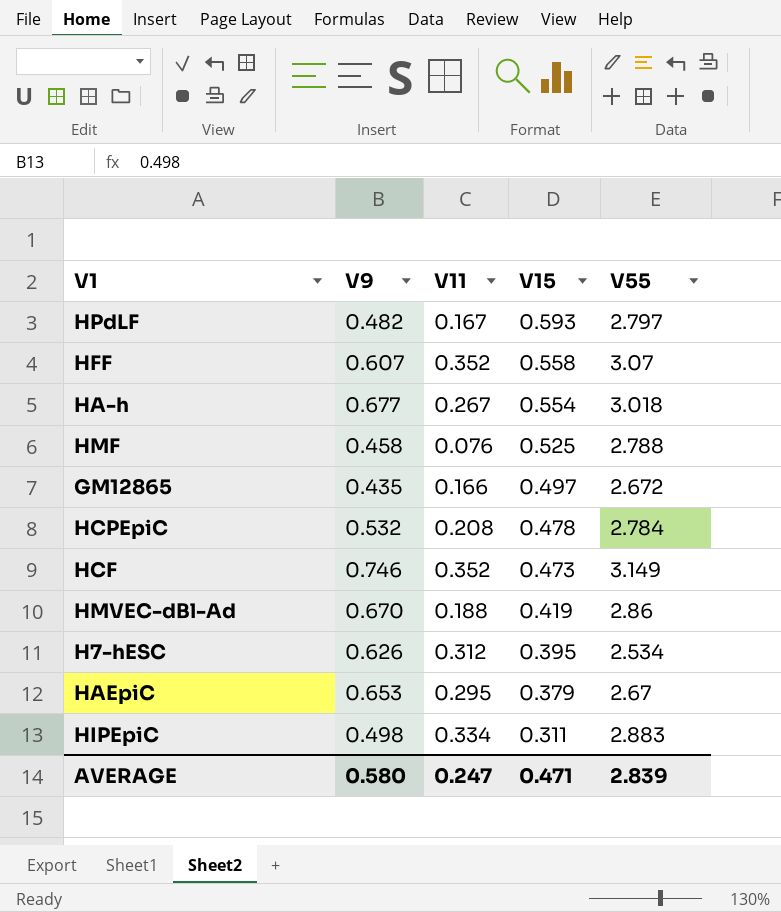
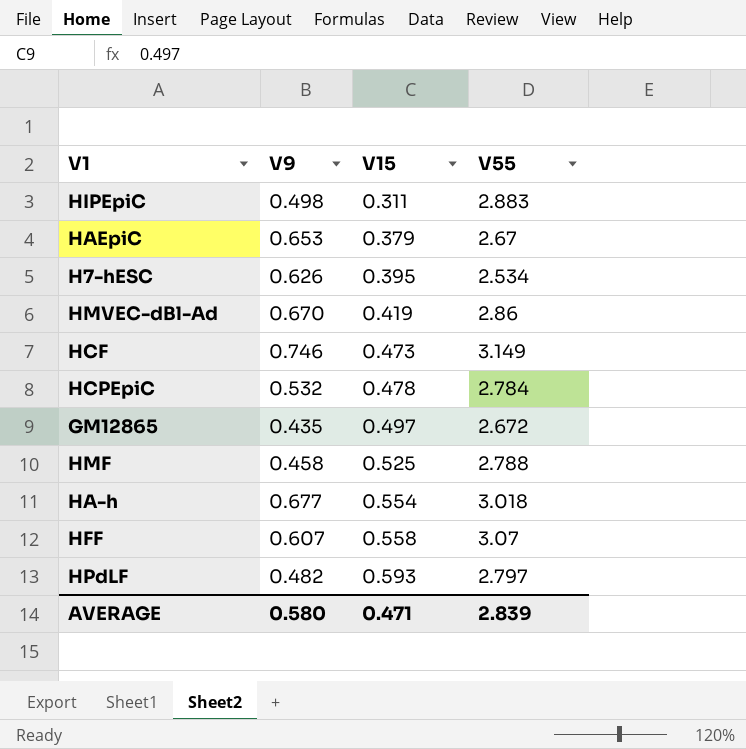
row order: V15 descending -> V15 ascending
column V11 | position: 3 -> none

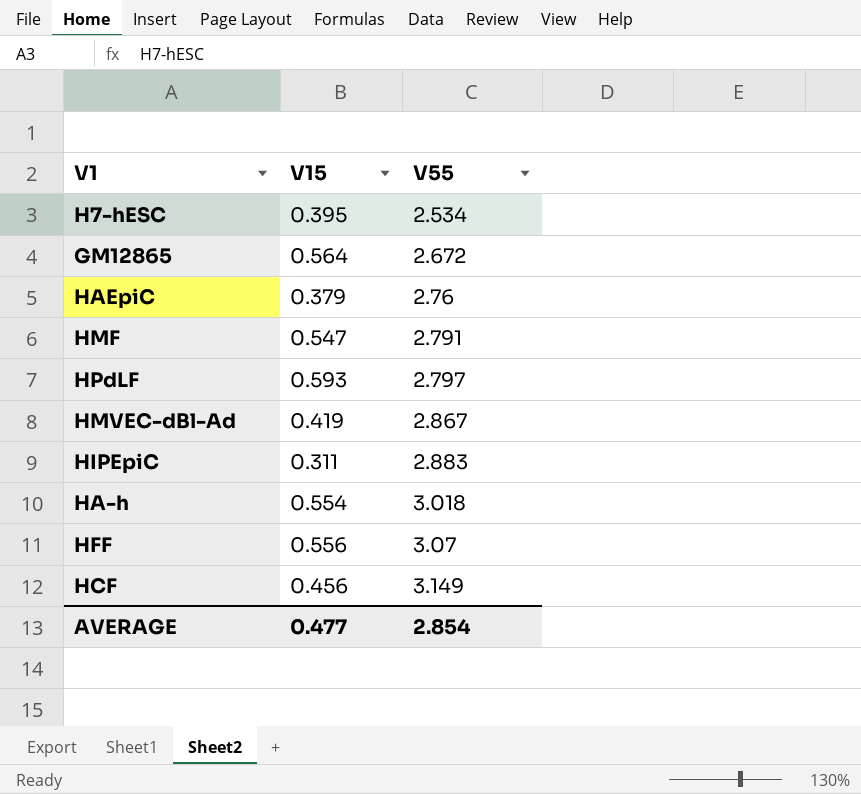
row order: V15 ascending -> V55 ascending
column V9 | position: 2 -> none
row HCPEpiC: 0.532 | 0.478 | 2.784 -> none
GM12865 | V15: 0.497 -> 0.564
HAEpiC | V55: 2.67 -> 2.76
HMF | V15: 0.525 -> 0.547
HMF | V55: 2.788 -> 2.791
HMVEC-dBl-Ad | V55: 2.86 -> 2.867
HFF | V15: 0.558 -> 0.556
HCF | V15: 0.473 -> 0.456
AVERAGE | V15: 0.471 -> 0.477
AVERAGE | V55: 2.839 -> 2.854

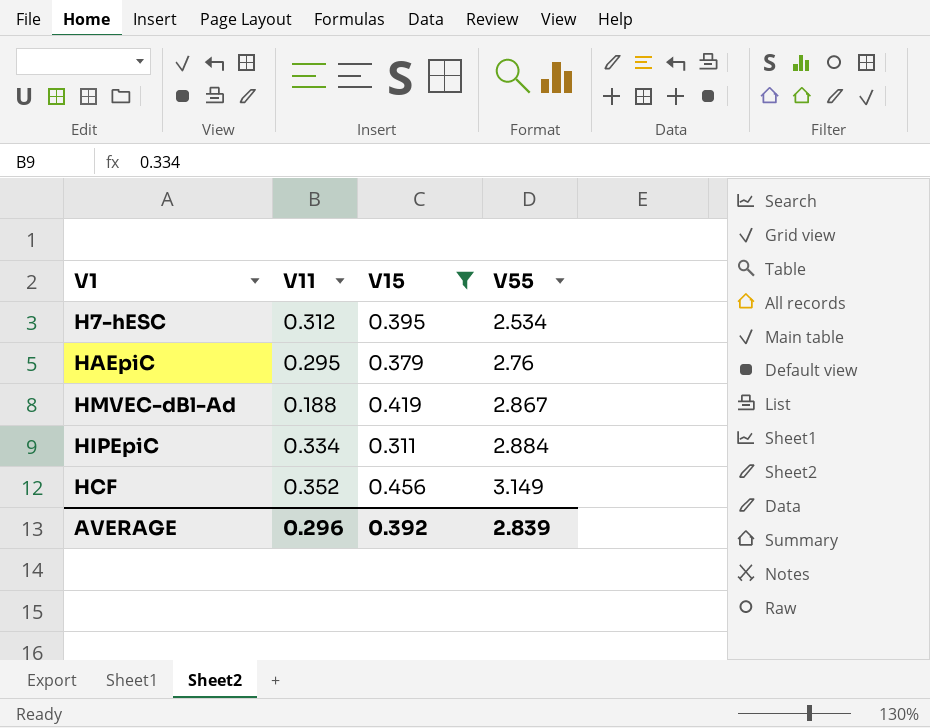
filter: none -> V15 <= 0.456
column V11 | position: none -> 2
HIPEpiC | V55: 2.883 -> 2.884
AVERAGE | V15: 0.477 -> 0.392
AVERAGE | V55: 2.854 -> 2.839

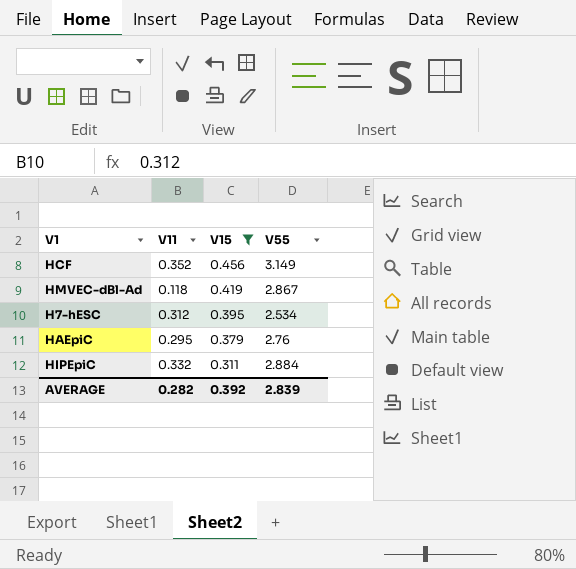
row order: V55 ascending -> V15 descending
HMVEC-dBl-Ad | V11: 0.188 -> 0.118
HIPEpiC | V11: 0.334 -> 0.332
AVERAGE | V11: 0.296 -> 0.282

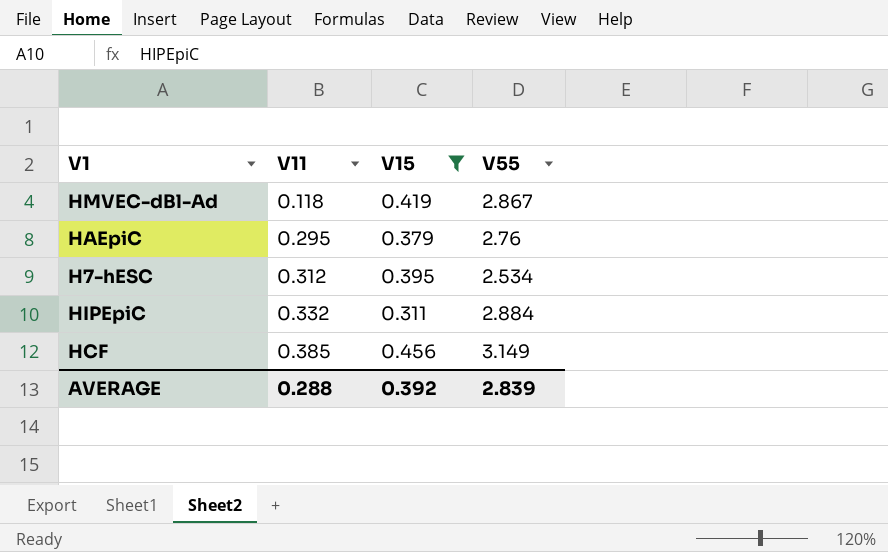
row order: V15 descending -> V11 ascending
HCF | V11: 0.352 -> 0.385
AVERAGE | V11: 0.282 -> 0.288

